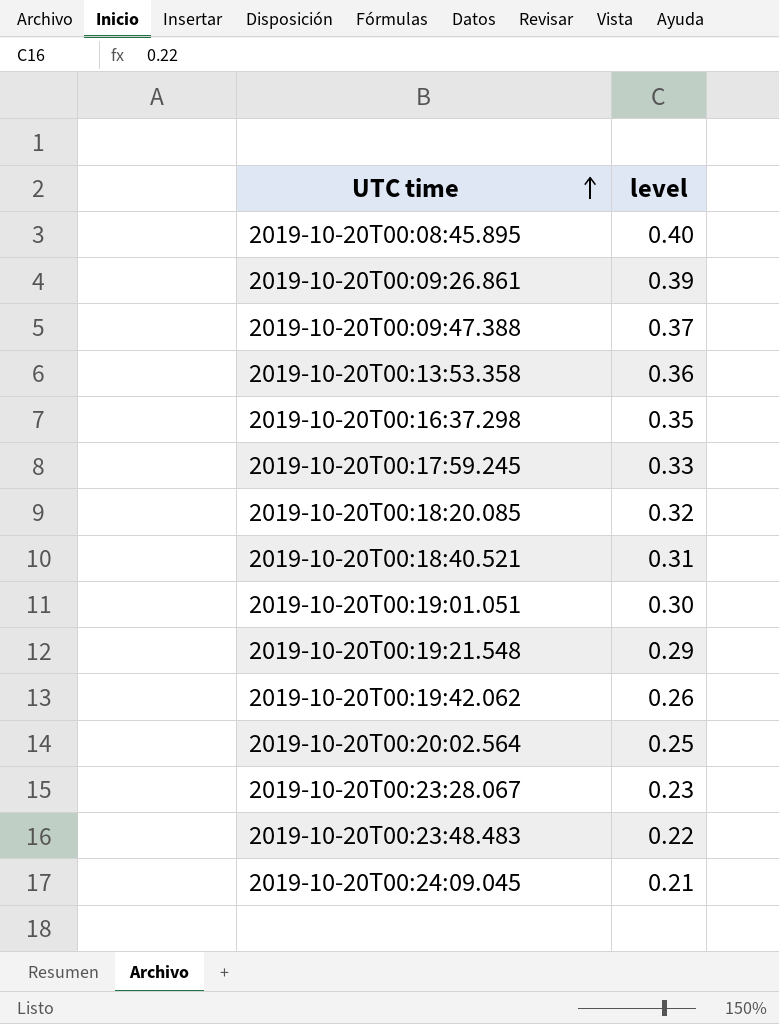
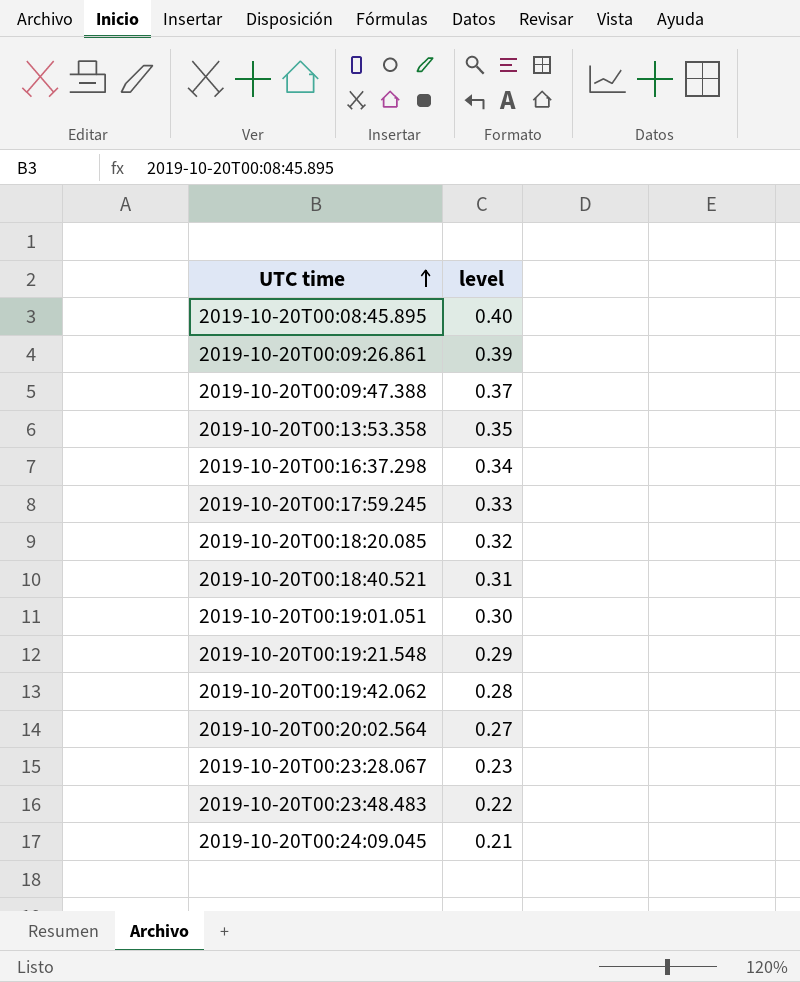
2019-10-20T00:13:53.358 | level: 0.36 -> 0.35
2019-10-20T00:16:37.298 | level: 0.35 -> 0.34
2019-10-20T00:19:42.062 | level: 0.26 -> 0.28
2019-10-20T00:20:02.564 | level: 0.25 -> 0.27

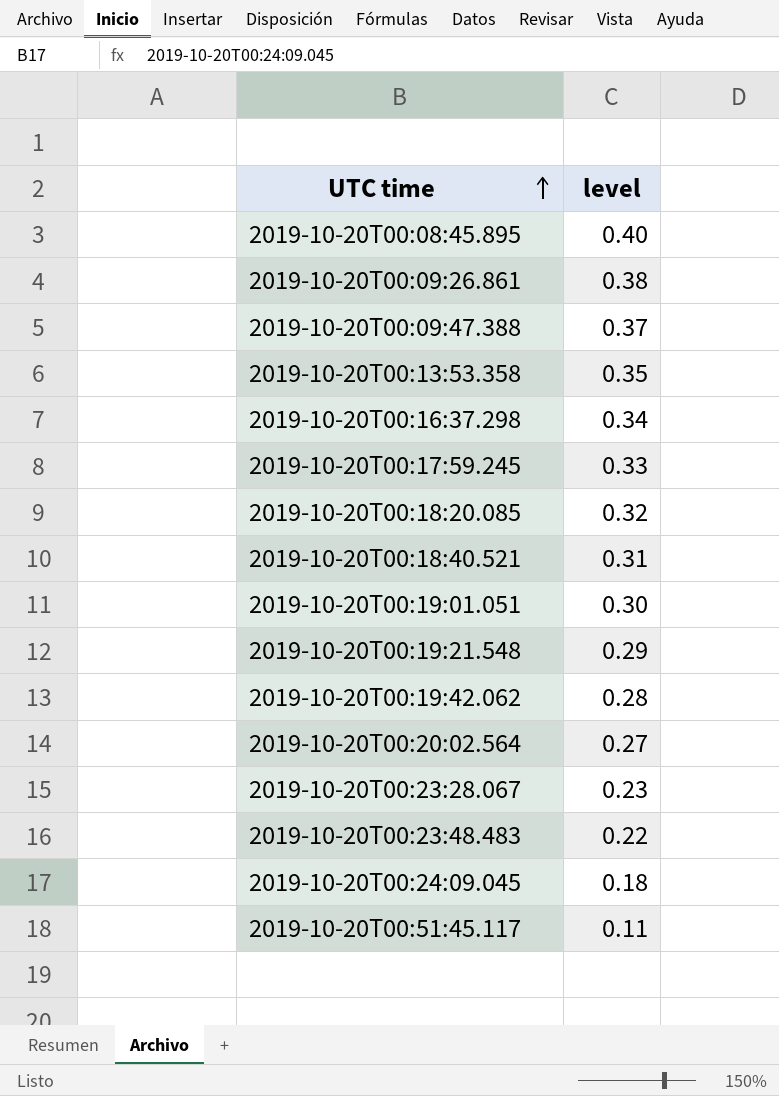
2019-10-20T00:09:26.861 | level: 0.39 -> 0.38
2019-10-20T00:24:09.045 | level: 0.21 -> 0.18
row 2019-10-20T00:51:45.117: none -> 0.11

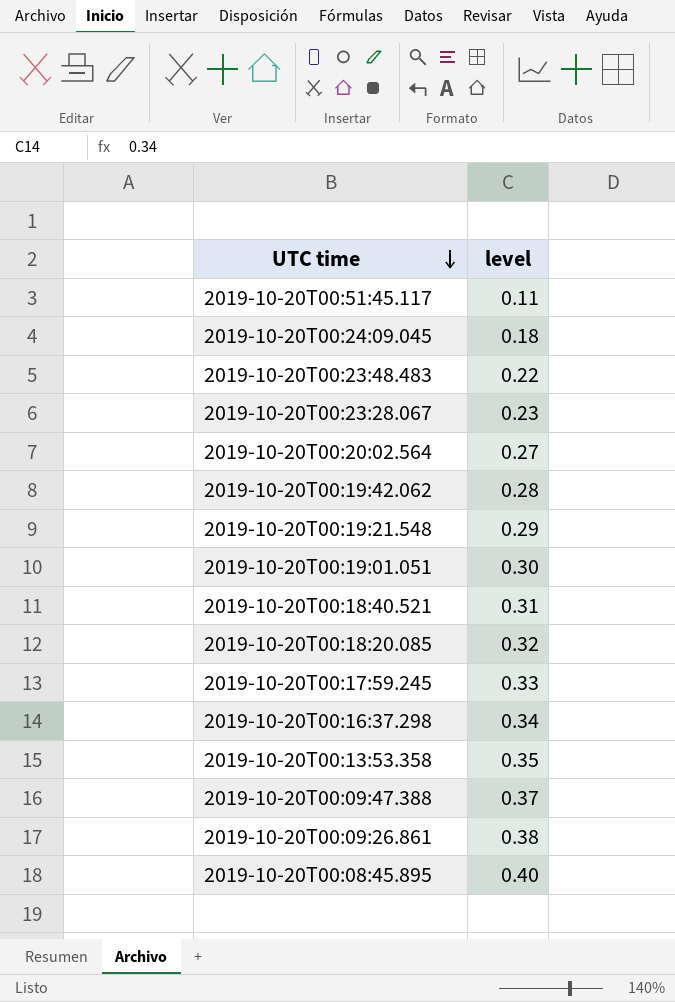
row order: UTC time ascending -> UTC time descending

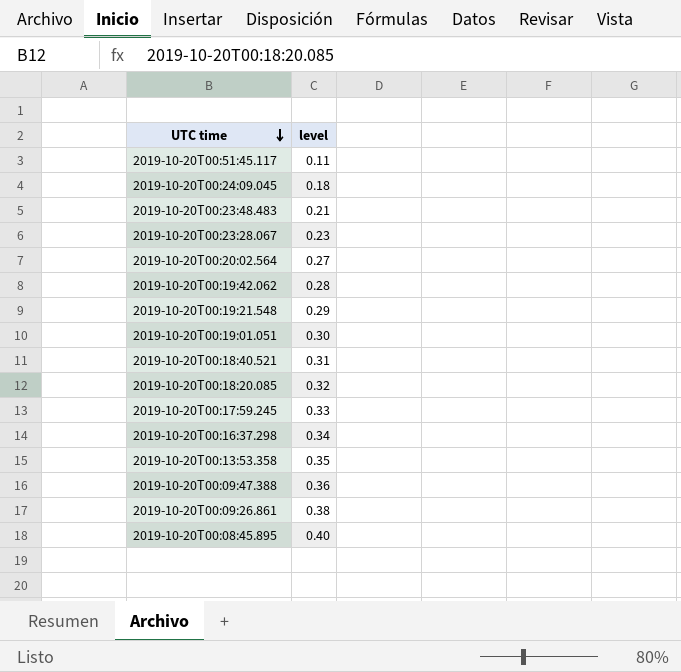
2019-10-20T00:23:48.483 | level: 0.22 -> 0.21
2019-10-20T00:09:47.388 | level: 0.37 -> 0.36

